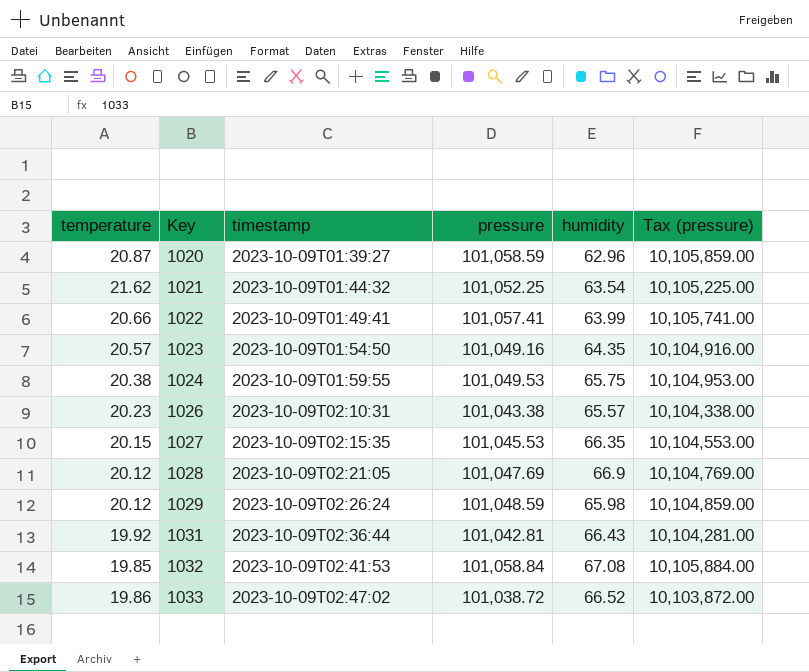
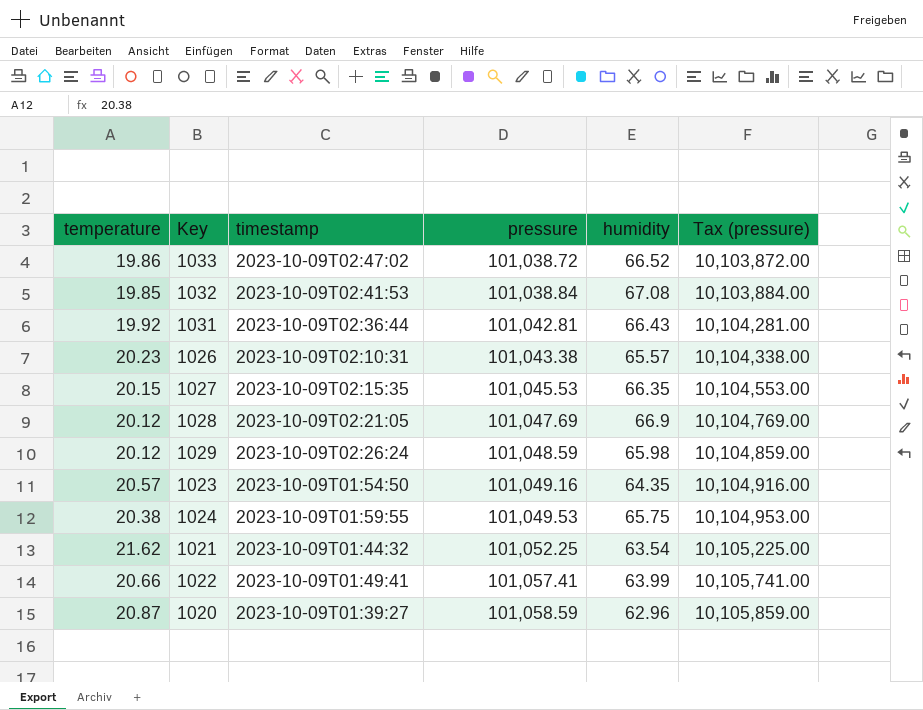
row order: Key ascending -> pressure ascending
1032 | pressure: 101,058.84 -> 101,038.84
1032 | Tax (pressure): 10,105,884.00 -> 10,103,884.00

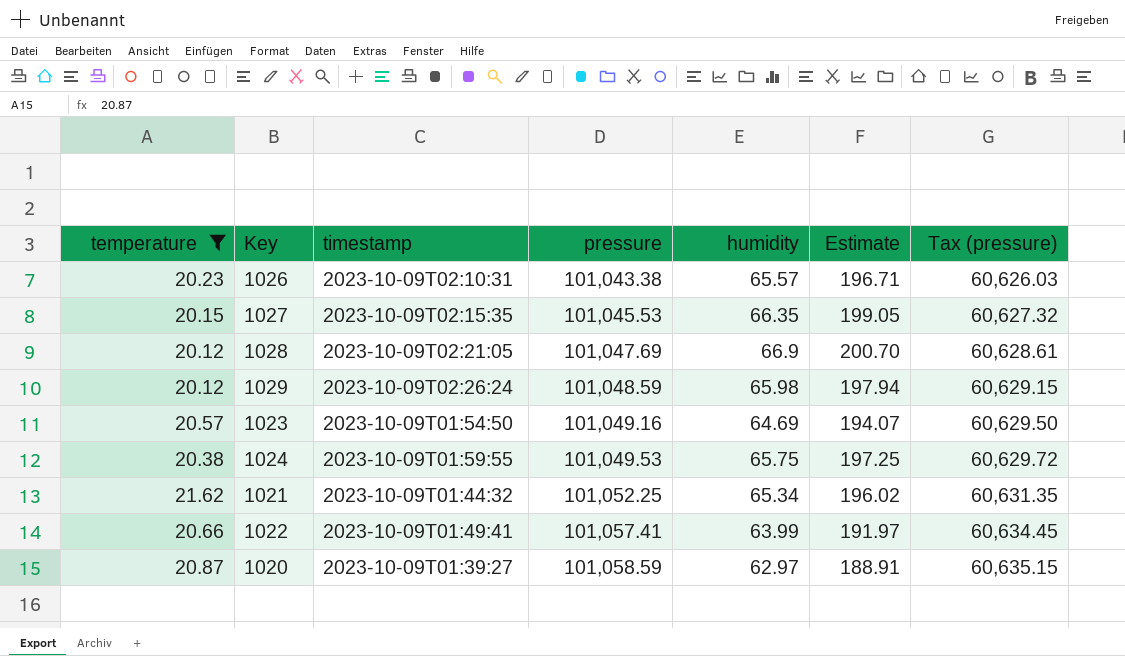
filter: none -> temperature >= 20.12
column Estimate | formula: none -> [humidity] * 3
column Tax (pressure) | formula: [pressure] * 100 -> [pressure] * 0.6
1023 | humidity: 64.35 -> 64.69
1021 | humidity: 63.54 -> 65.34
1020 | humidity: 62.96 -> 62.97

